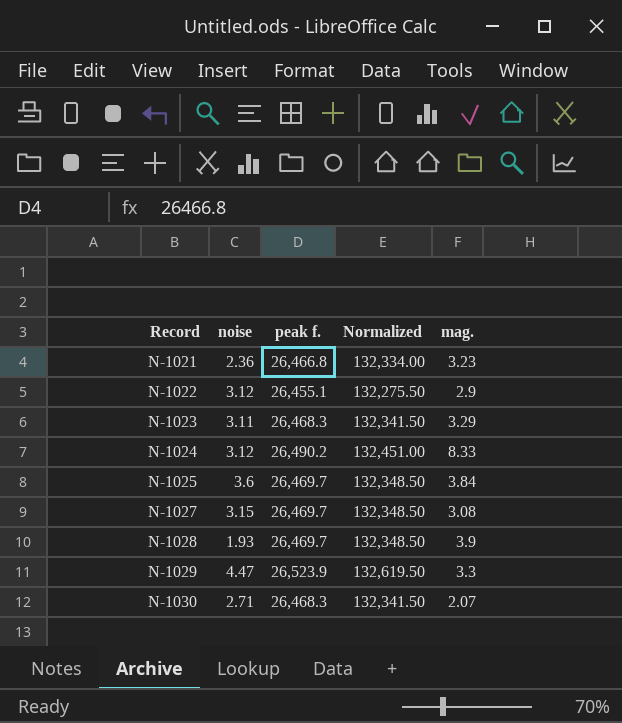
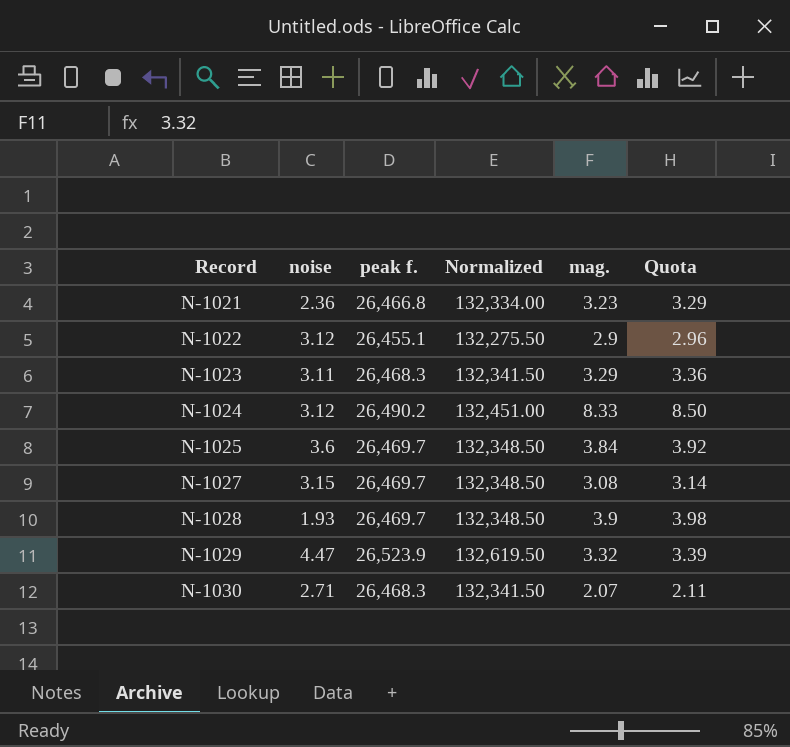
column Quota | formula: none -> [mag.] * 1.02
N-1029 | mag.: 3.3 -> 3.32

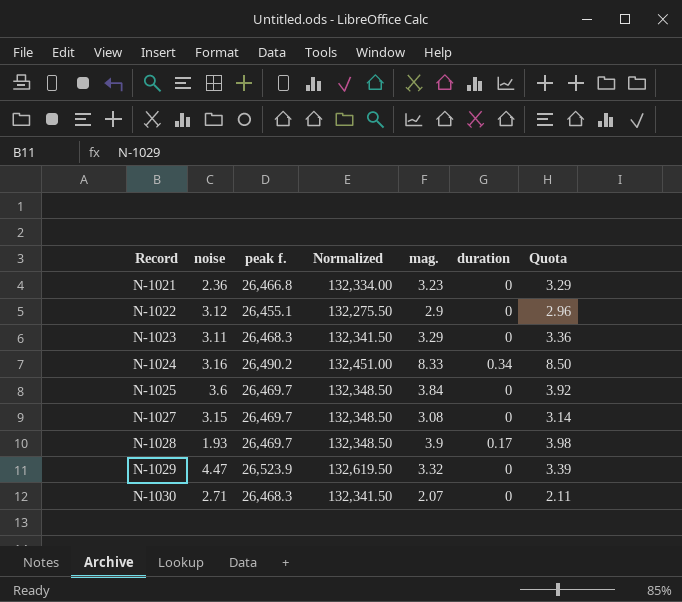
column duration | position: none -> 6
N-1024 | noise: 3.12 -> 3.16

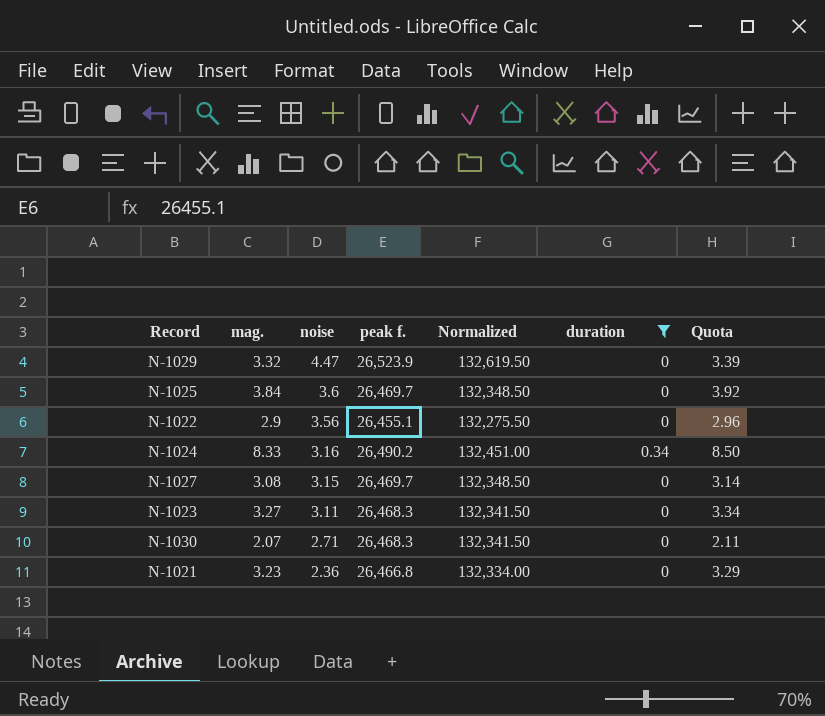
filter: none -> duration != 0.17
row order: Record ascending -> noise descending
column mag. | position: 5 -> 2
N-1022 | noise: 3.12 -> 3.56
N-1023 | mag.: 3.29 -> 3.27
N-1023 | Quota: 3.36 -> 3.34

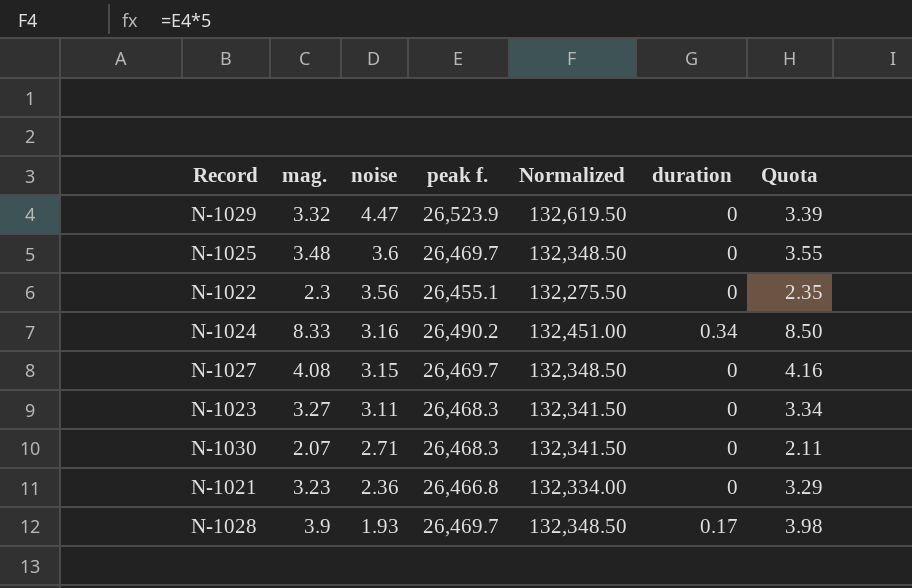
filter: duration != 0.17 -> none
N-1025 | mag.: 3.84 -> 3.48
N-1025 | Quota: 3.92 -> 3.55
N-1022 | mag.: 2.9 -> 2.3
N-1022 | Quota: 2.96 -> 2.35
N-1027 | mag.: 3.08 -> 4.08
N-1027 | Quota: 3.14 -> 4.16

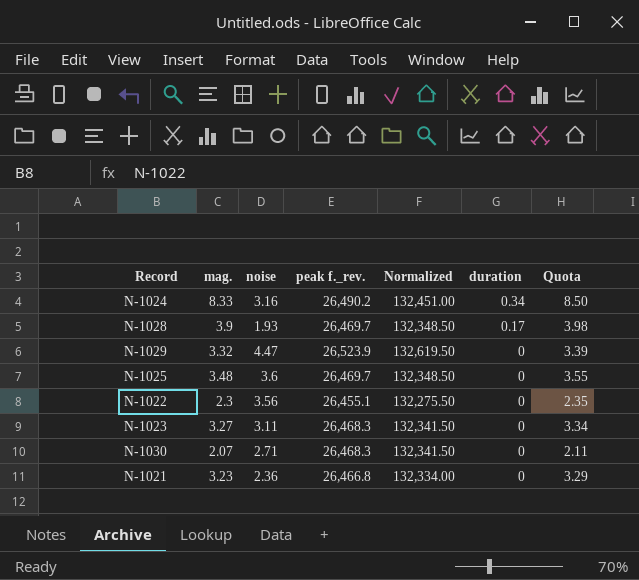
row order: noise descending -> duration descending
column name: peak f. -> peak f._rev.
row N-1027: 4.08 | 3.15 | 26,469.7 | 132,348.50 | 0 | 4.16 -> none

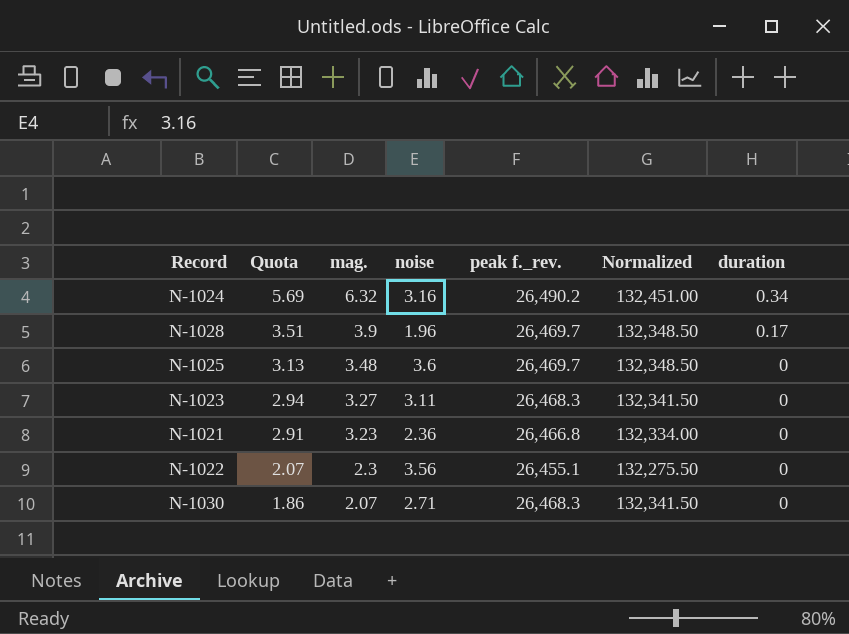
row order: duration descending -> Quota descending
column Quota | formula: [mag.] * 1.02 -> [mag.] * 0.9
column Quota | position: 7 -> 2
row N-1029: 3.32 | 4.47 | 26,523.9 | 132,619.50 | 0 | 3.39 -> none
N-1024 | mag.: 8.33 -> 6.32
N-1028 | noise: 1.93 -> 1.96

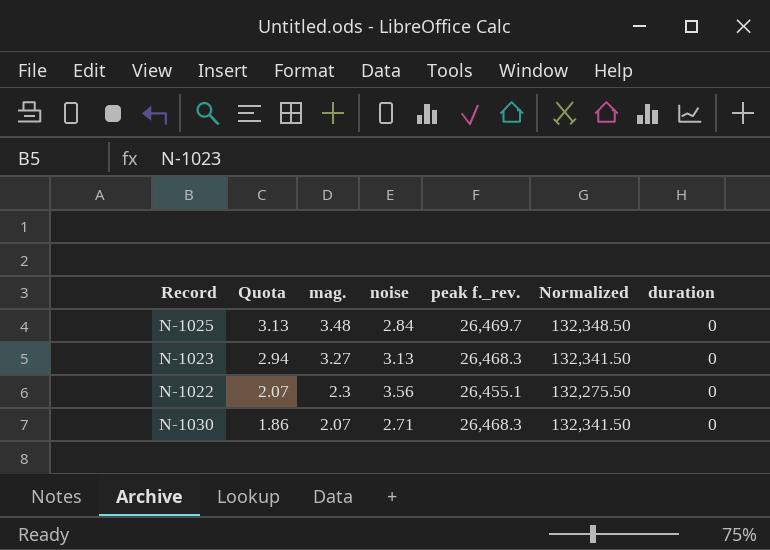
row N-1024: 5.69 | 6.32 | 3.16 | 26,490.2 | 132,451.00 | 0.34 -> none
row N-1028: 3.51 | 3.9 | 1.96 | 26,469.7 | 132,348.50 | 0.17 -> none
row N-1021: 2.91 | 3.23 | 2.36 | 26,466.8 | 132,334.00 | 0 -> none
N-1025 | noise: 3.6 -> 2.84
N-1023 | noise: 3.11 -> 3.13

